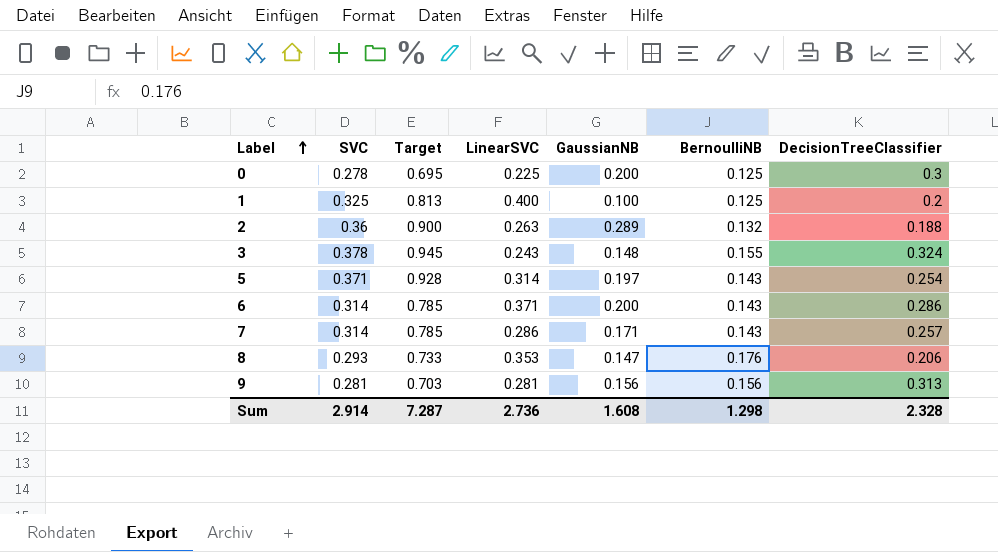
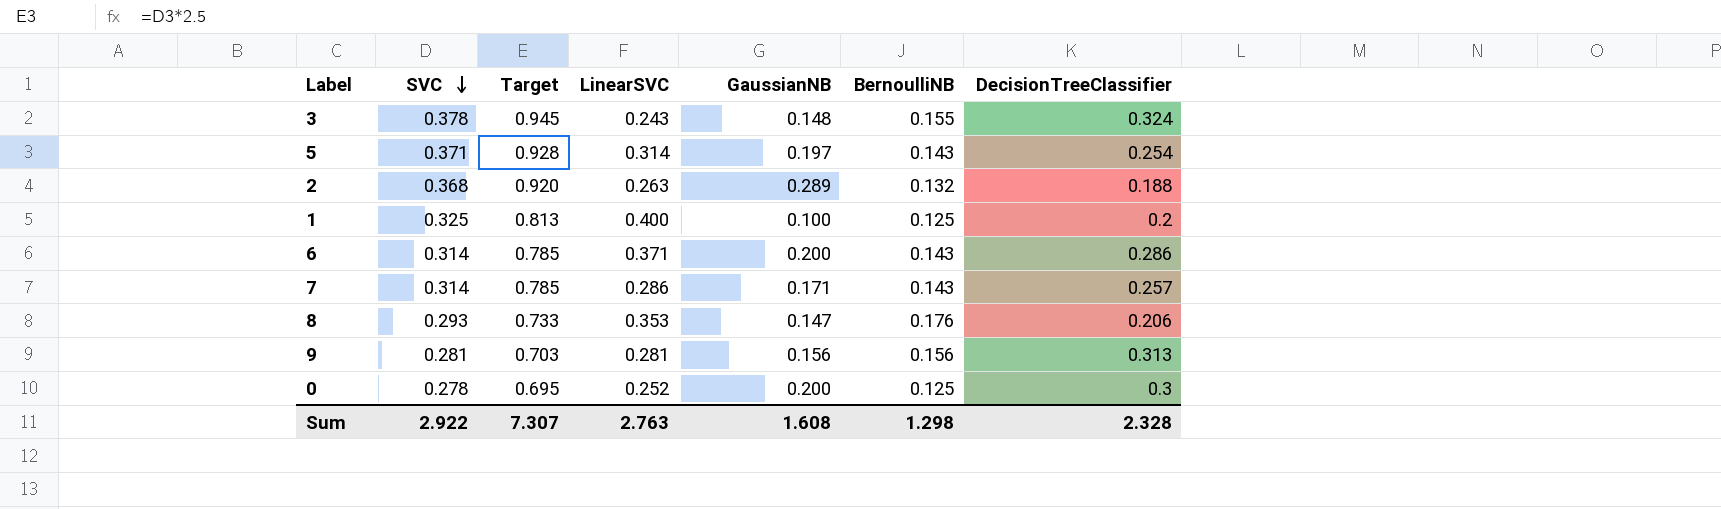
row order: Label ascending -> SVC descending
2 | SVC: 0.36 -> 0.368
2 | Target: 0.900 -> 0.920
0 | LinearSVC: 0.225 -> 0.252
Sum | SVC: 2.914 -> 2.922
Sum | Target: 7.287 -> 7.307
Sum | LinearSVC: 2.736 -> 2.763

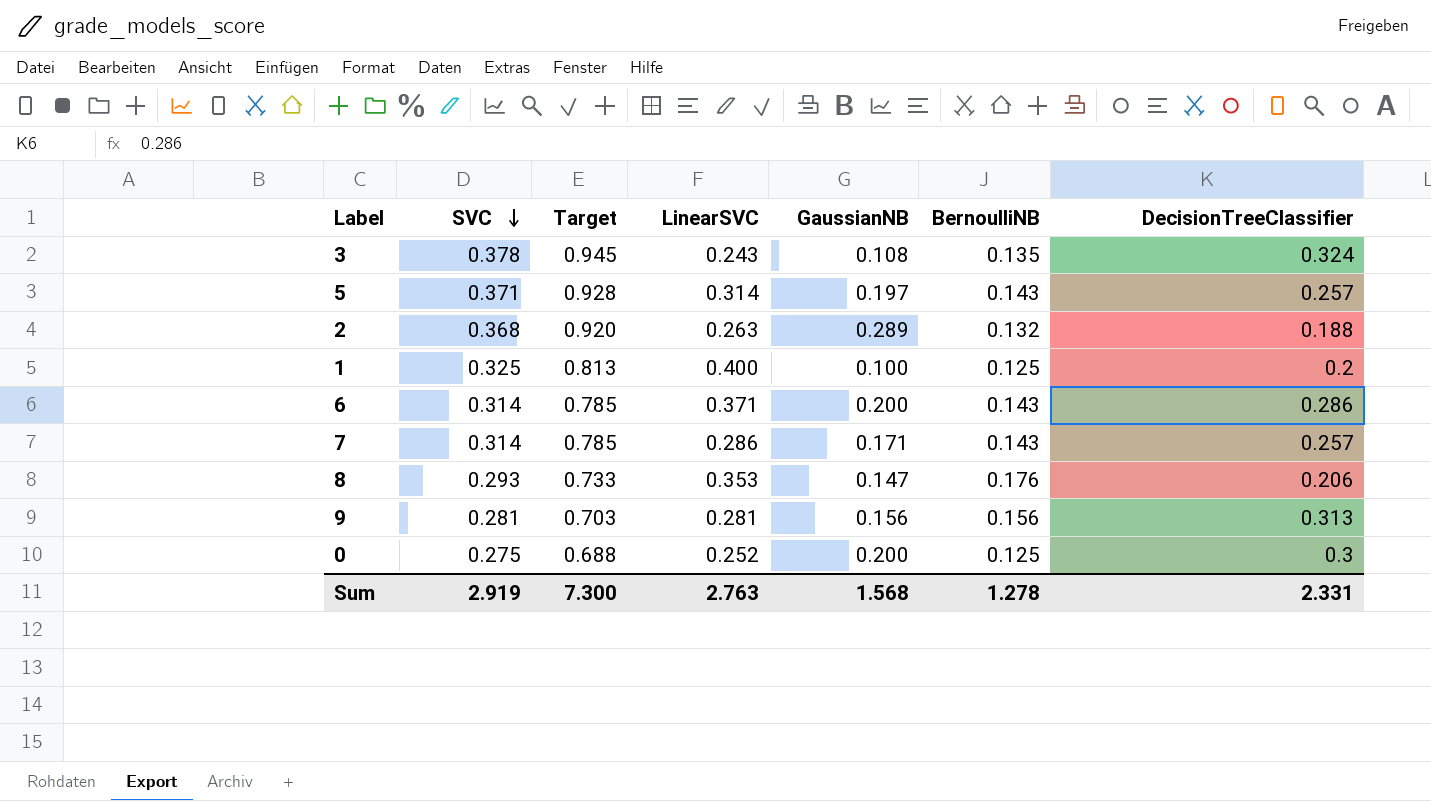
3 | GaussianNB: 0.148 -> 0.108
3 | BernoulliNB: 0.155 -> 0.135
5 | DecisionTreeClassifier: 0.254 -> 0.257
0 | SVC: 0.278 -> 0.275
0 | Target: 0.695 -> 0.688
Sum | SVC: 2.922 -> 2.919
Sum | Target: 7.307 -> 7.300
Sum | GaussianNB: 1.608 -> 1.568
Sum | BernoulliNB: 1.298 -> 1.278
Sum | DecisionTreeClassifier: 2.328 -> 2.331

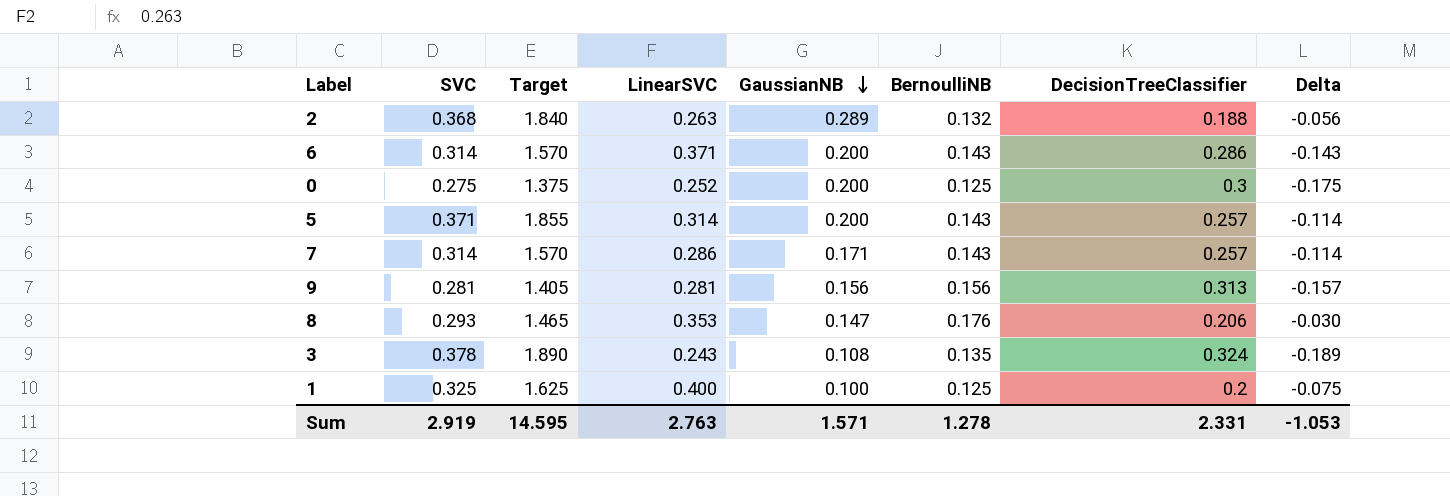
row order: SVC descending -> GaussianNB descending
column Target | formula: [SVC] * 2.5 -> [SVC] * 5
column Delta | formula: none -> [BernoulliNB] - [DecisionTreeClassifier]
5 | GaussianNB: 0.197 -> 0.200
Sum | Target: 7.300 -> 14.595
Sum | GaussianNB: 1.568 -> 1.571

